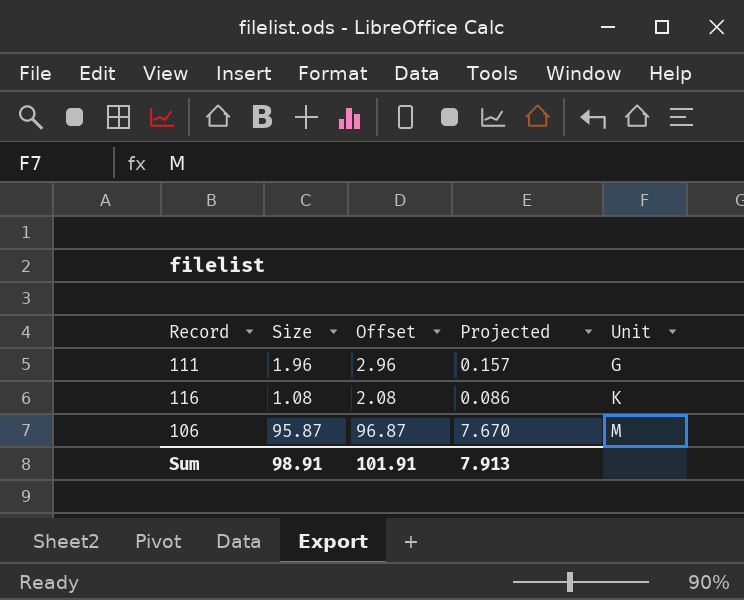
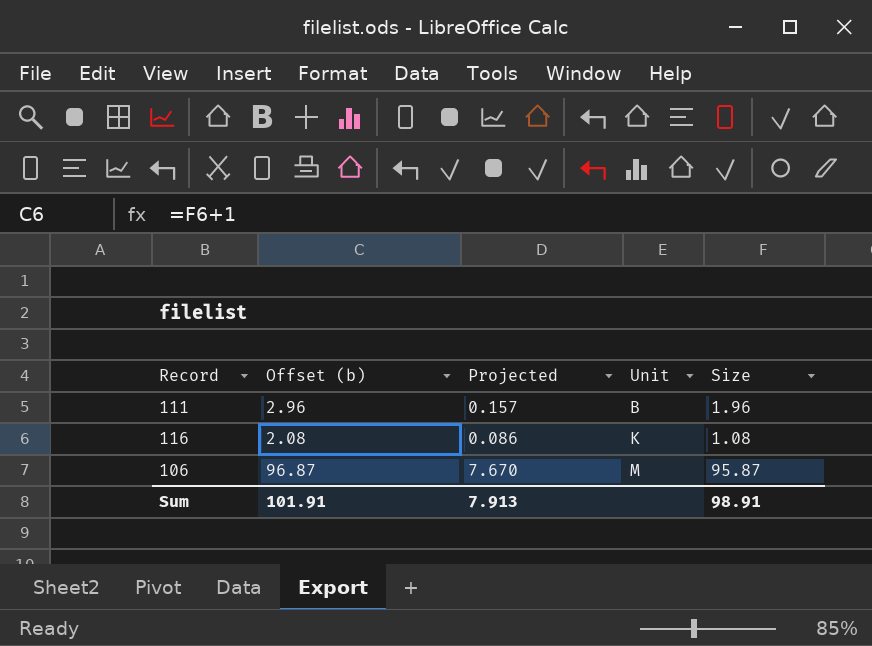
column name: Offset -> Offset (b)
column Size | position: 2 -> 5
111 | Unit: G -> B

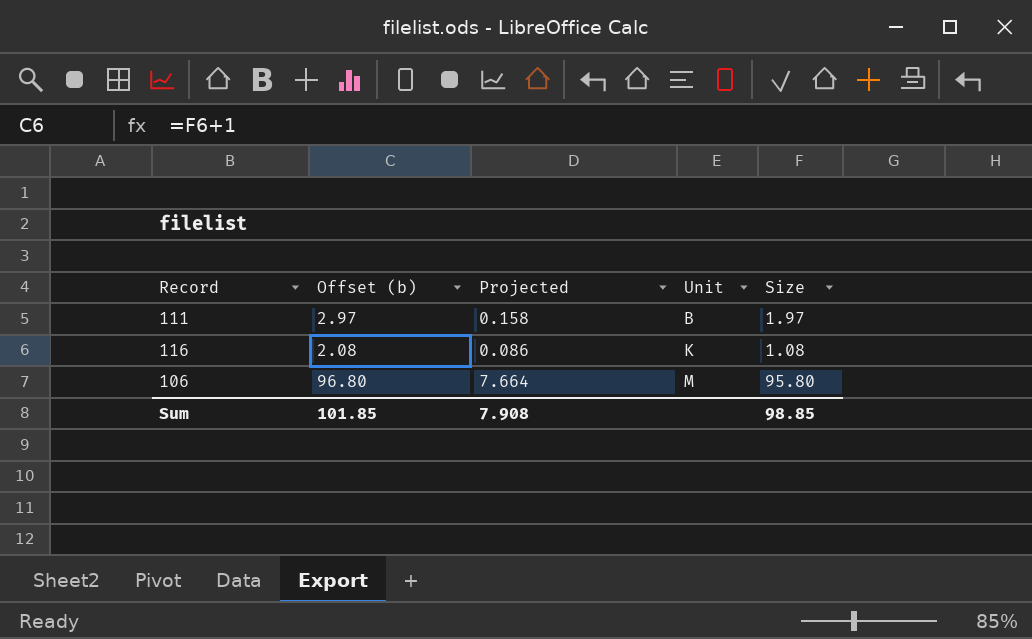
111 | Offset (b): 2.96 -> 2.97
111 | Projected: 0.157 -> 0.158
111 | Size: 1.96 -> 1.97
106 | Offset (b): 96.87 -> 96.80
106 | Projected: 7.670 -> 7.664
106 | Size: 95.87 -> 95.80
Sum | Offset (b): 101.91 -> 101.85
Sum | Projected: 7.913 -> 7.908
Sum | Size: 98.91 -> 98.85

